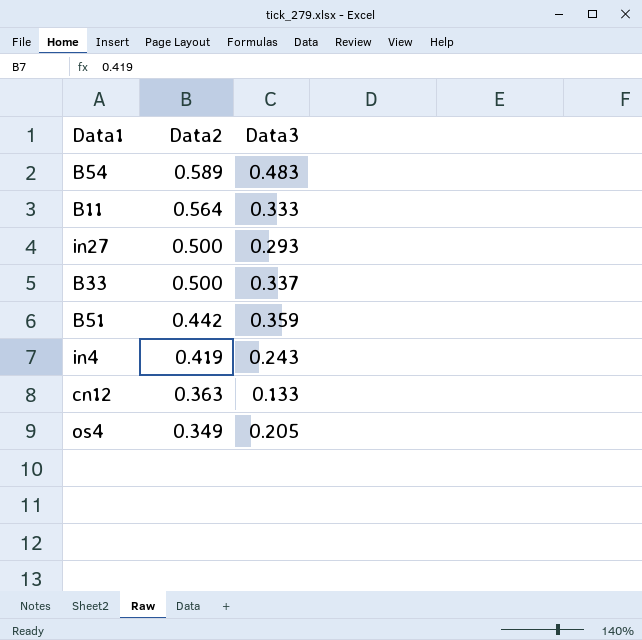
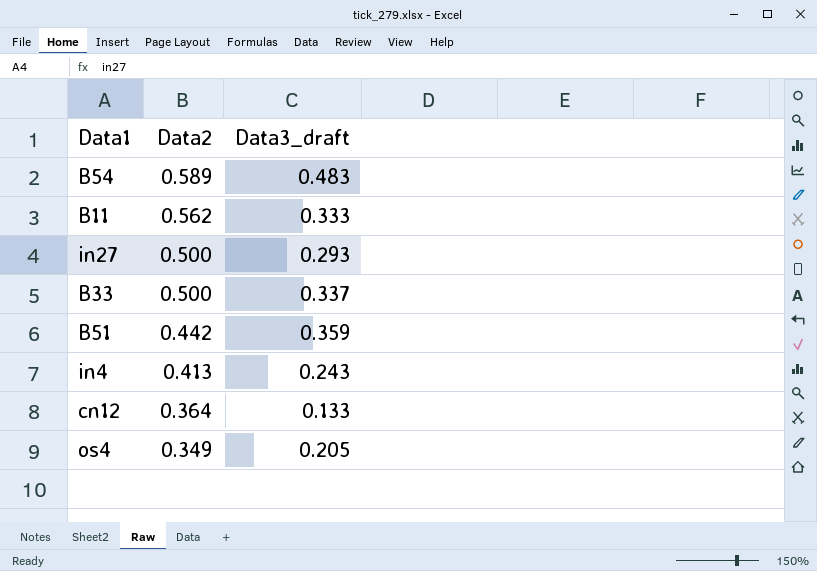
column name: Data3 -> Data3_draft
B11 | Data2: 0.564 -> 0.562
in4 | Data2: 0.419 -> 0.413
cn12 | Data2: 0.363 -> 0.364

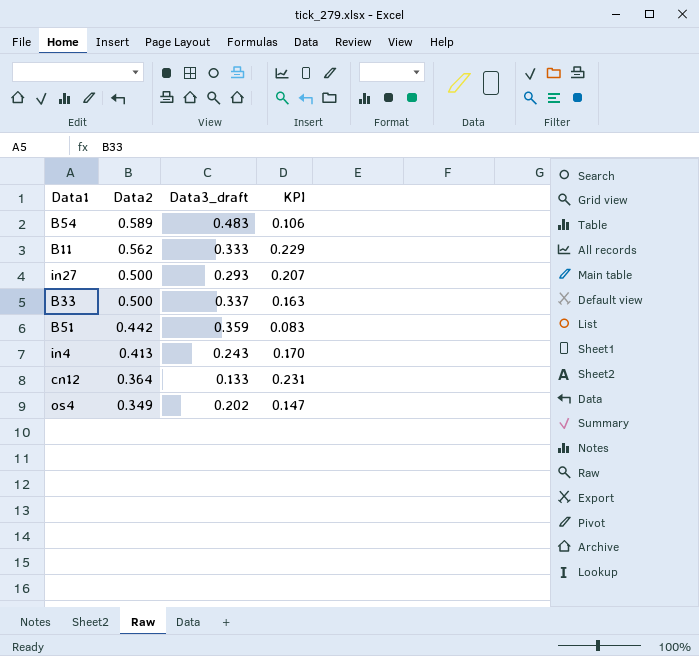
column KPI | formula: none -> [Data2] - [Data3_draft]
os4 | Data3_draft: 0.205 -> 0.202

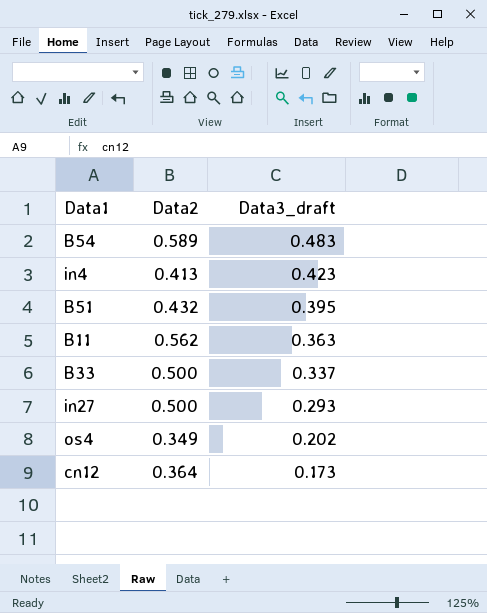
row order: Data2 descending -> Data3_draft descending
column KPI | formula: [Data2] - [Data3_draft] -> none
in4 | Data3_draft: 0.243 -> 0.423
B51 | Data2: 0.442 -> 0.432
B51 | Data3_draft: 0.359 -> 0.395
B11 | Data3_draft: 0.333 -> 0.363
cn12 | Data3_draft: 0.133 -> 0.173

